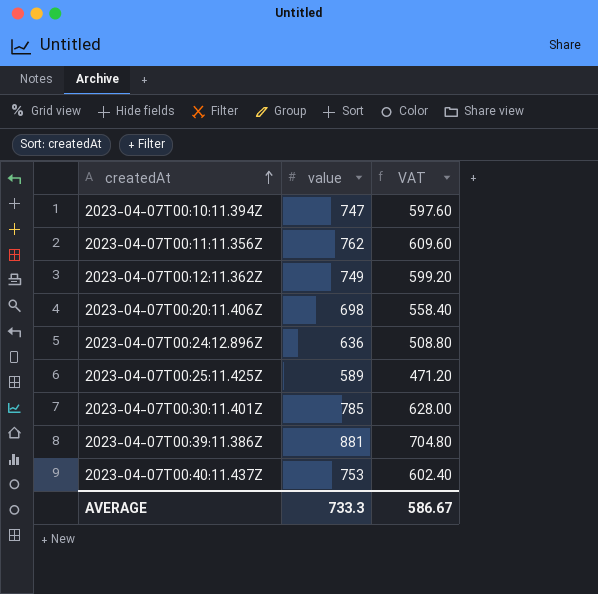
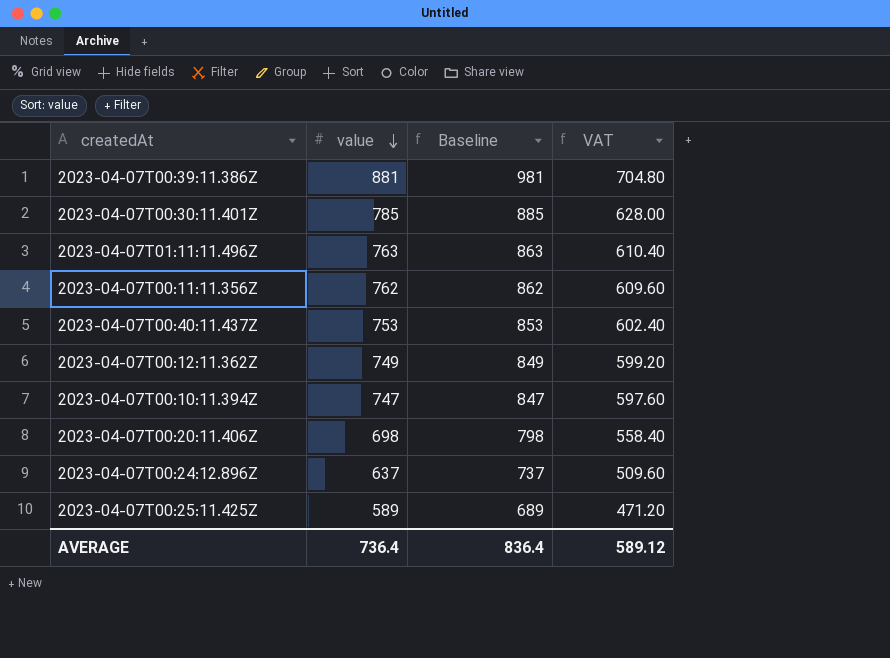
row order: createdAt ascending -> value descending
column Baseline | formula: none -> [value] + 100
row 2023-04-07T01:11:11.496Z: none -> 763 | 863 | 610.40
2023-04-07T00:24:12.896Z | value: 636 -> 637
2023-04-07T00:24:12.896Z | VAT: 508.80 -> 509.60
AVERAGE | value: 733.3 -> 736.4
AVERAGE | VAT: 586.67 -> 589.12

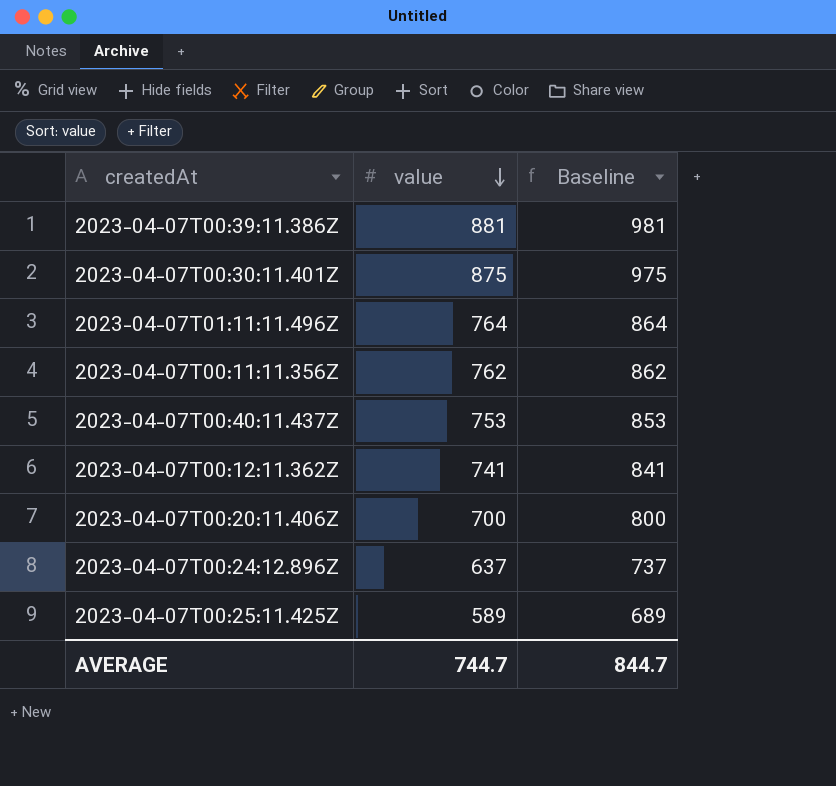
column VAT | formula: [value] * 0.8 -> none
row 2023-04-07T00:10:11.394Z: 747 | 847 | 597.60 -> none
2023-04-07T00:30:11.401Z | value: 785 -> 875
2023-04-07T00:30:11.401Z | Baseline: 885 -> 975
2023-04-07T01:11:11.496Z | value: 763 -> 764
2023-04-07T01:11:11.496Z | Baseline: 863 -> 864
2023-04-07T00:12:11.362Z | value: 749 -> 741
2023-04-07T00:12:11.362Z | Baseline: 849 -> 841
2023-04-07T00:20:11.406Z | value: 698 -> 700
2023-04-07T00:20:11.406Z | Baseline: 798 -> 800
AVERAGE | value: 736.4 -> 744.7
AVERAGE | Baseline: 836.4 -> 844.7

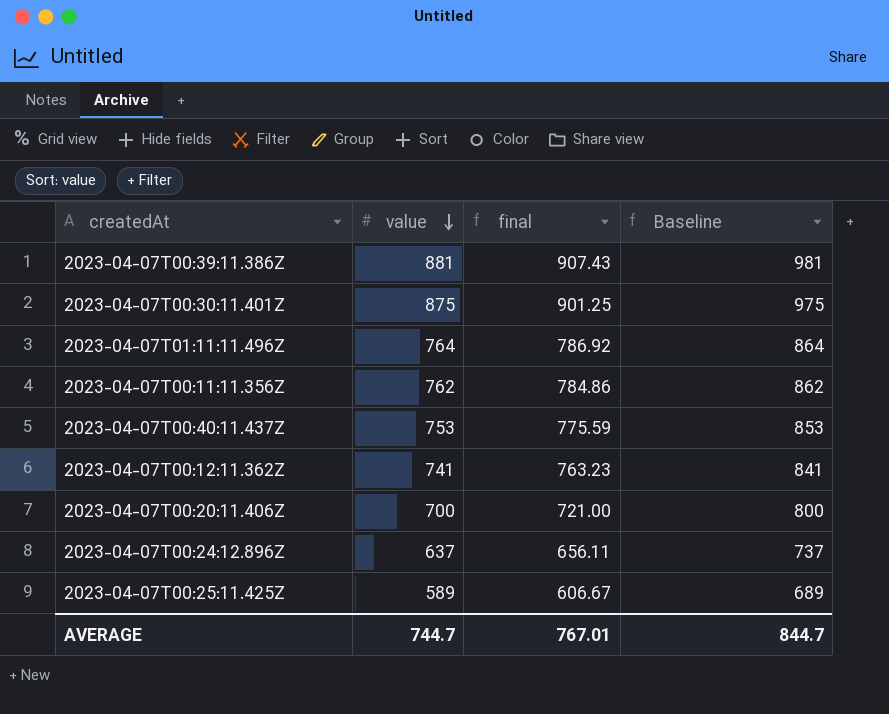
column final | formula: none -> [value] * 1.03

